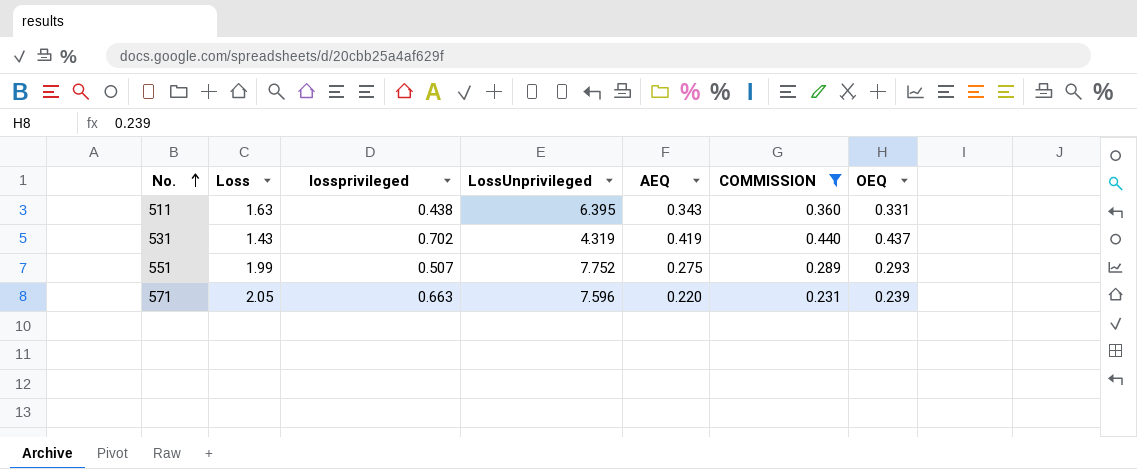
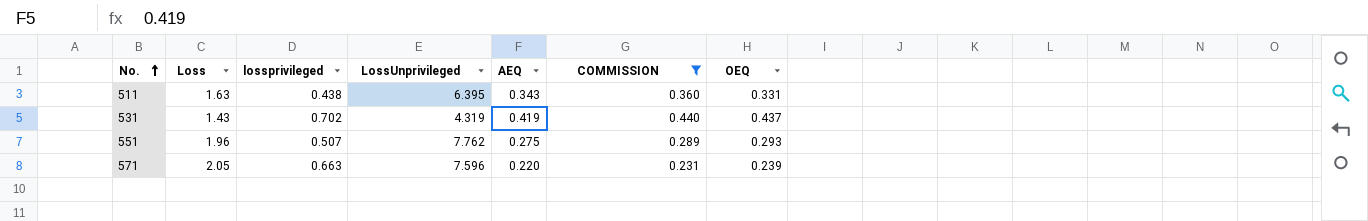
551 | Loss: 1.99 -> 1.96
551 | LossUnprivileged: 7.752 -> 7.762

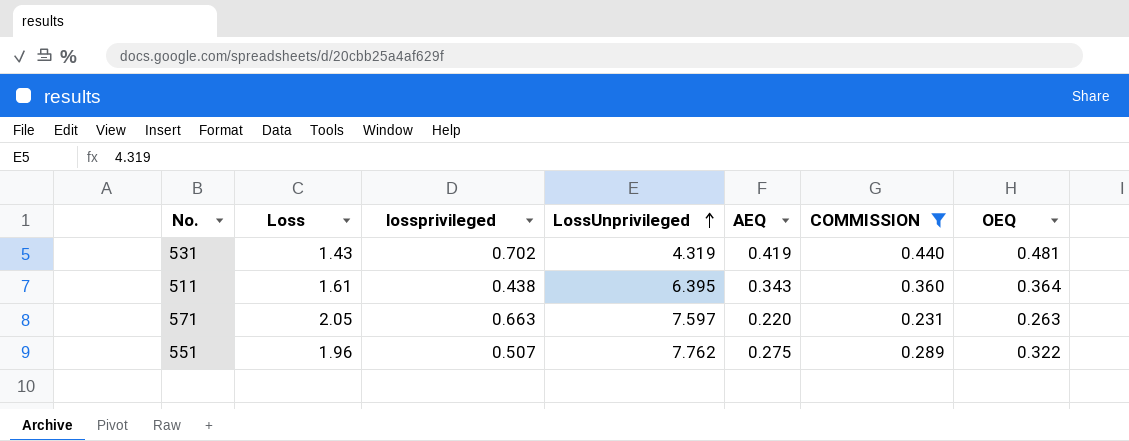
row order: No. ascending -> LossUnprivileged ascending
531 | OEQ: 0.437 -> 0.481
511 | Loss: 1.63 -> 1.61
511 | OEQ: 0.331 -> 0.364
571 | LossUnprivileged: 7.596 -> 7.597
571 | OEQ: 0.239 -> 0.263
551 | OEQ: 0.293 -> 0.322

